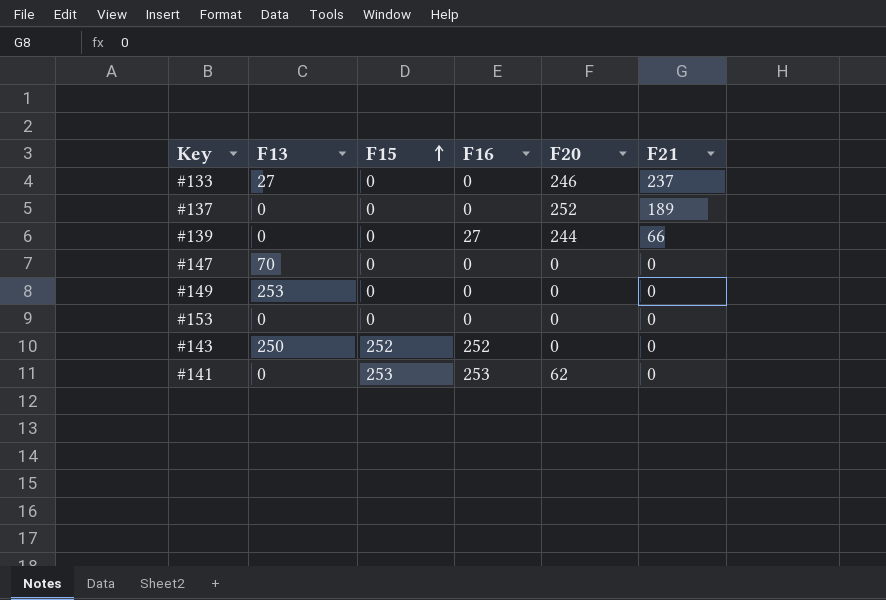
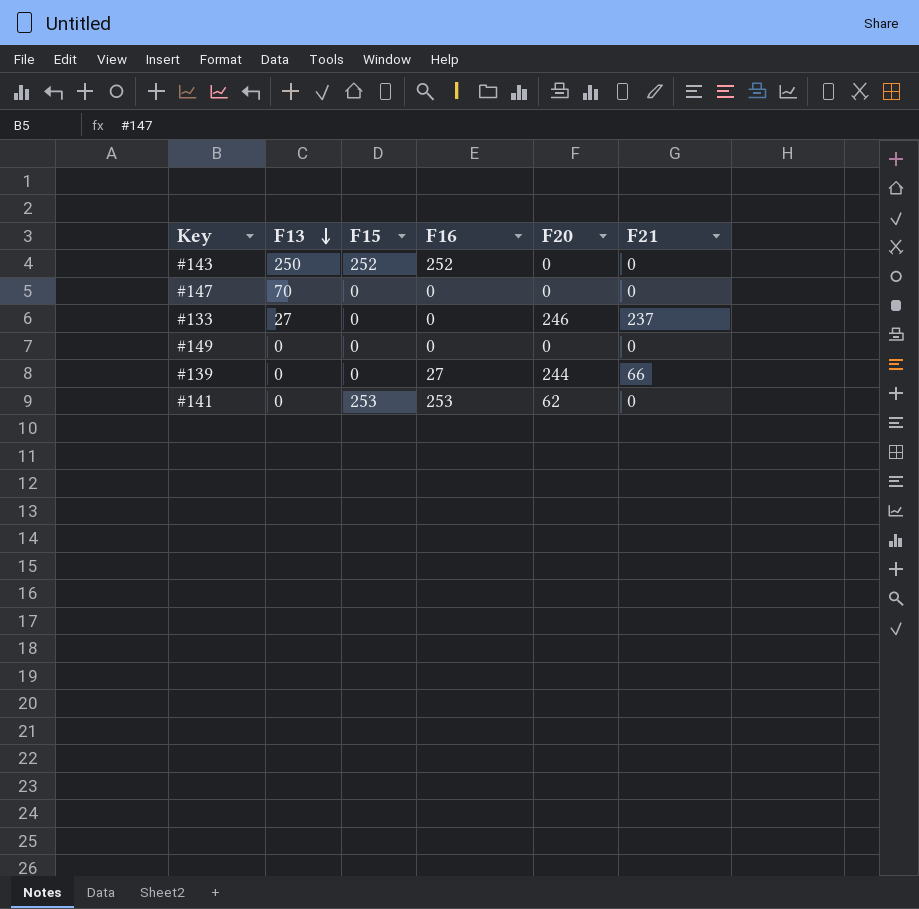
row order: F15 ascending -> F13 descending
row #137: 0 | 0 | 0 | 252 | 189 -> none
row #153: 0 | 0 | 0 | 0 | 0 -> none
#149 | F13: 253 -> 0

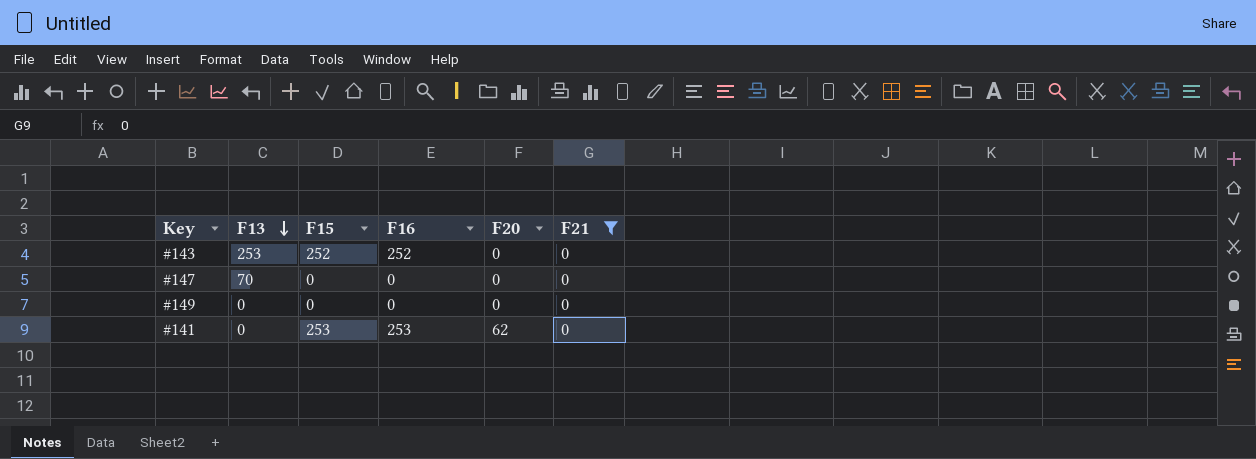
filter: none -> F21 = 0
#143 | F13: 250 -> 253

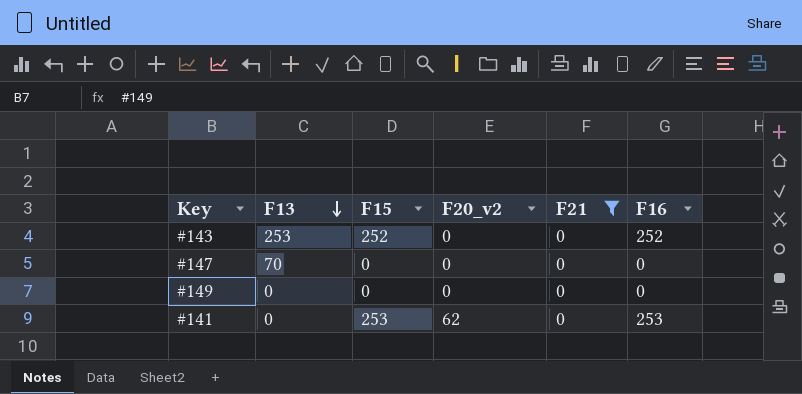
column name: F20 -> F20_v2
column F16 | position: 4 -> 6

